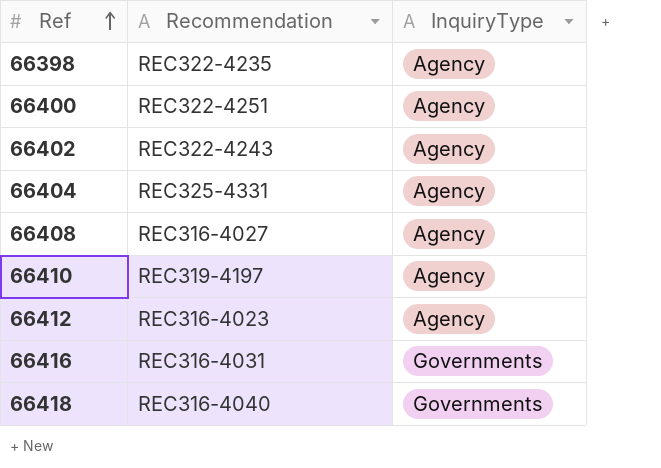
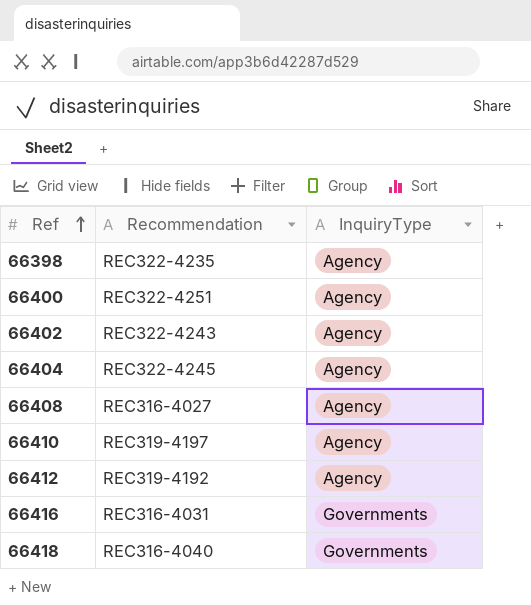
66404 | Recommendation: REC325-4331 -> REC322-4245
66412 | Recommendation: REC316-4023 -> REC319-4192

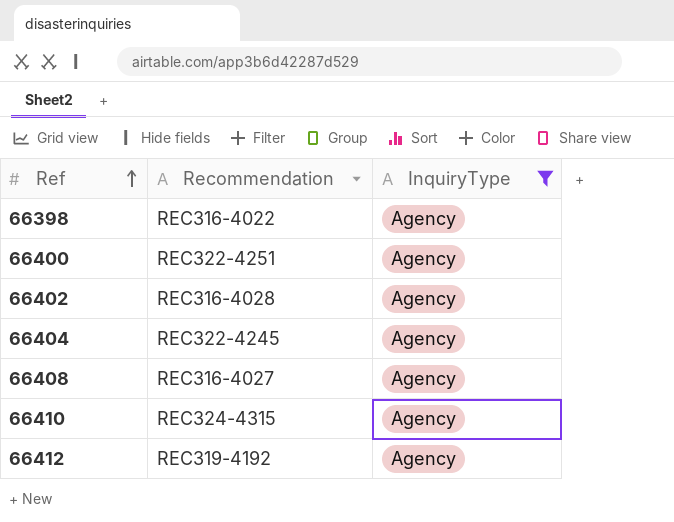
filter: none -> InquiryType = Agency
66398 | Recommendation: REC322-4235 -> REC316-4022
66402 | Recommendation: REC322-4243 -> REC316-4028
66410 | Recommendation: REC319-4197 -> REC324-4315

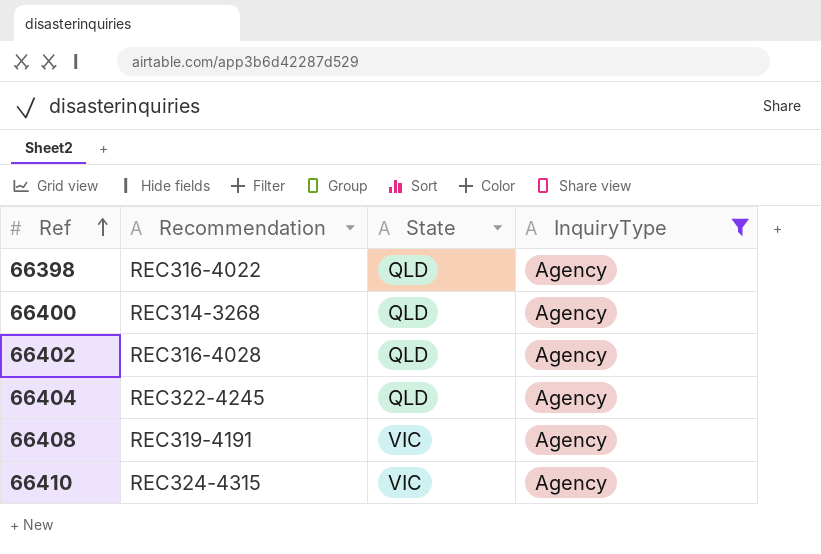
column State | position: none -> 3
row 66412: REC319-4192 | Agency -> none
66400 | Recommendation: REC322-4251 -> REC314-3268
66408 | Recommendation: REC316-4027 -> REC319-4191

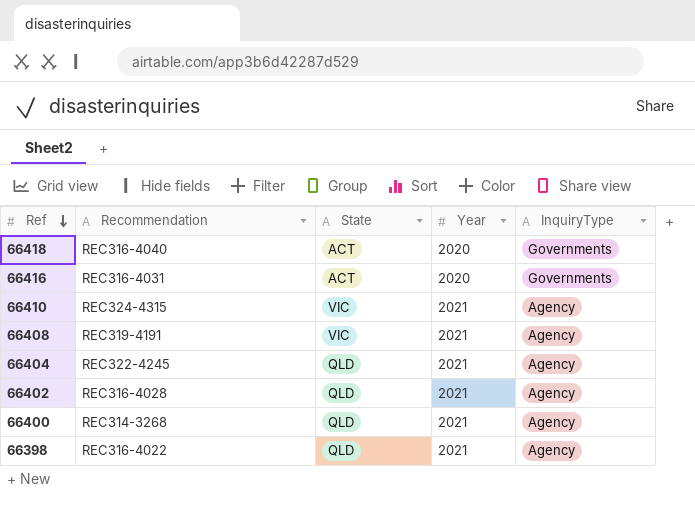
filter: InquiryType = Agency -> none
row order: Ref ascending -> Ref descending
column Year | position: none -> 4

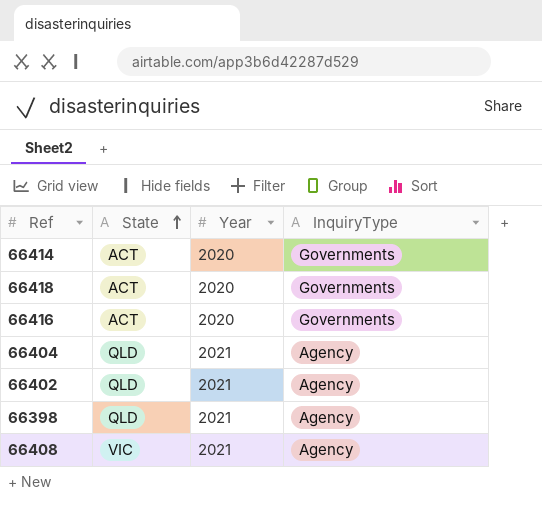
row order: Ref descending -> State ascending
column Recommendation | position: 2 -> none
row 66410: REC324-4315 | VIC | 2021 | Agency -> none
row 66400: REC314-3268 | QLD | 2021 | Agency -> none
row 66414: none -> ACT | 2020 | Governments

